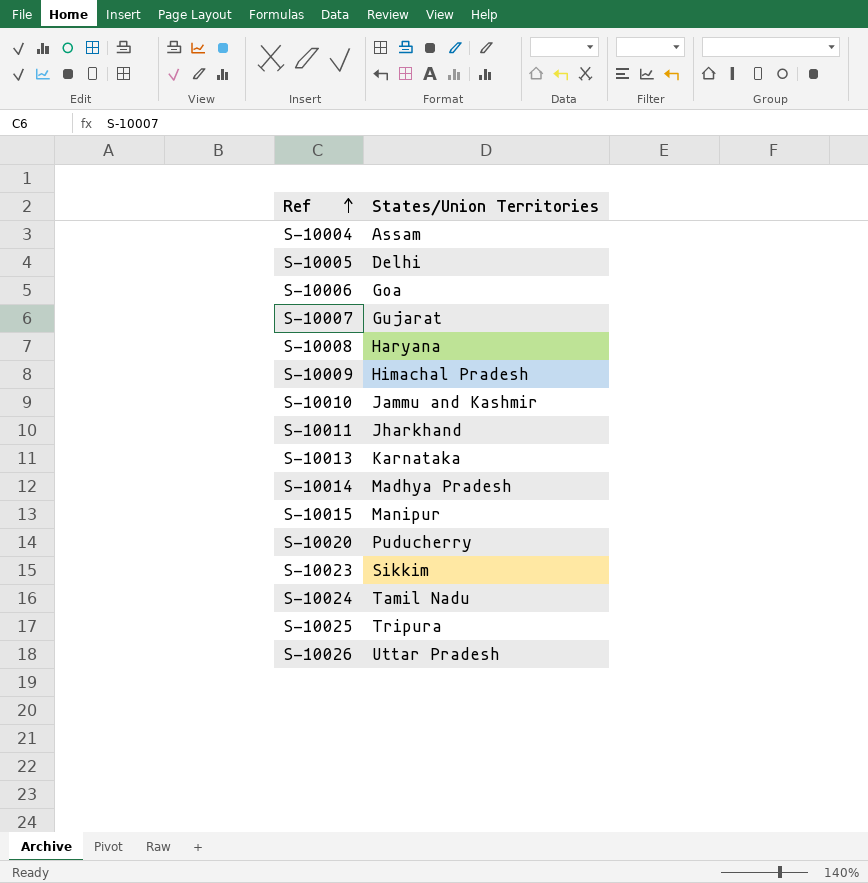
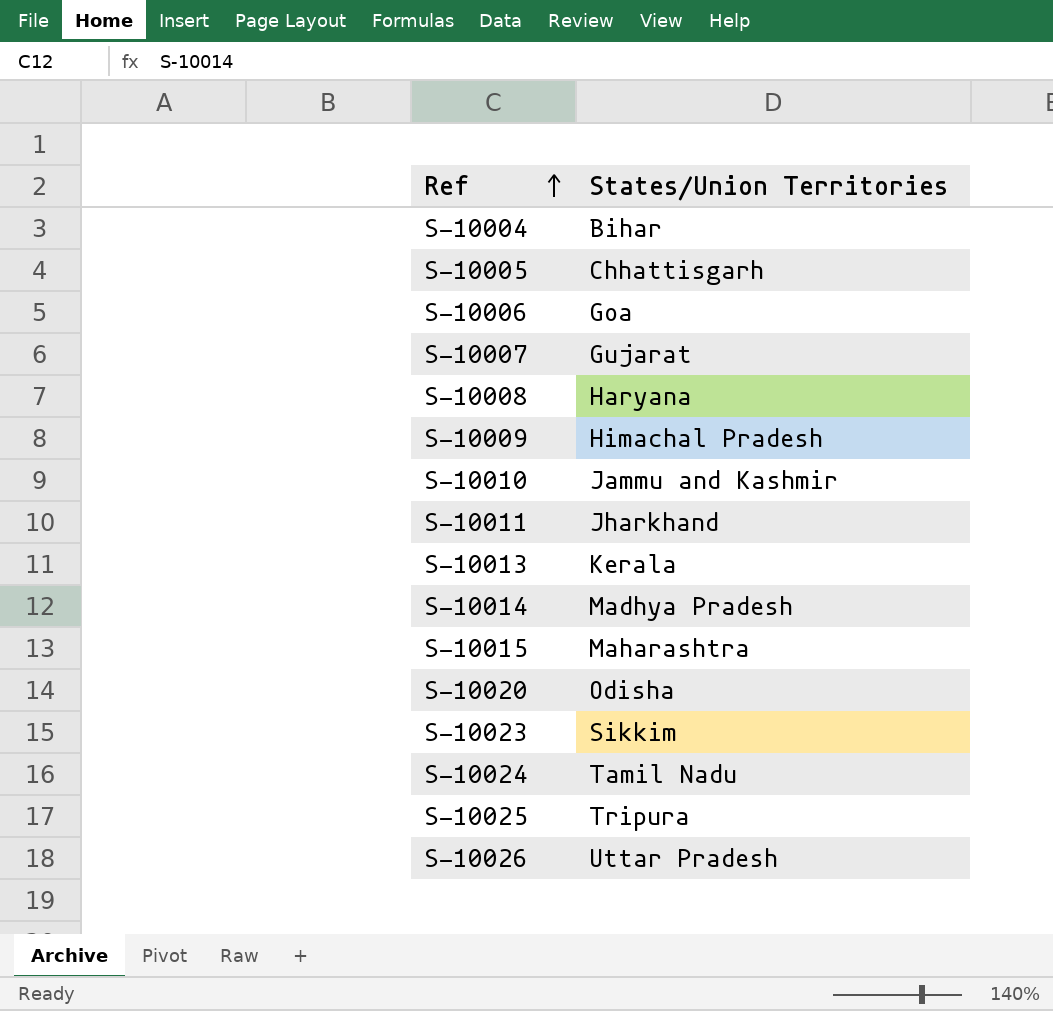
S-10004 | States/Union Territories: Assam -> Bihar
S-10005 | States/Union Territories: Delhi -> Chhattisgarh
S-10013 | States/Union Territories: Karnataka -> Kerala
S-10015 | States/Union Territories: Manipur -> Maharashtra
S-10020 | States/Union Territories: Puducherry -> Odisha

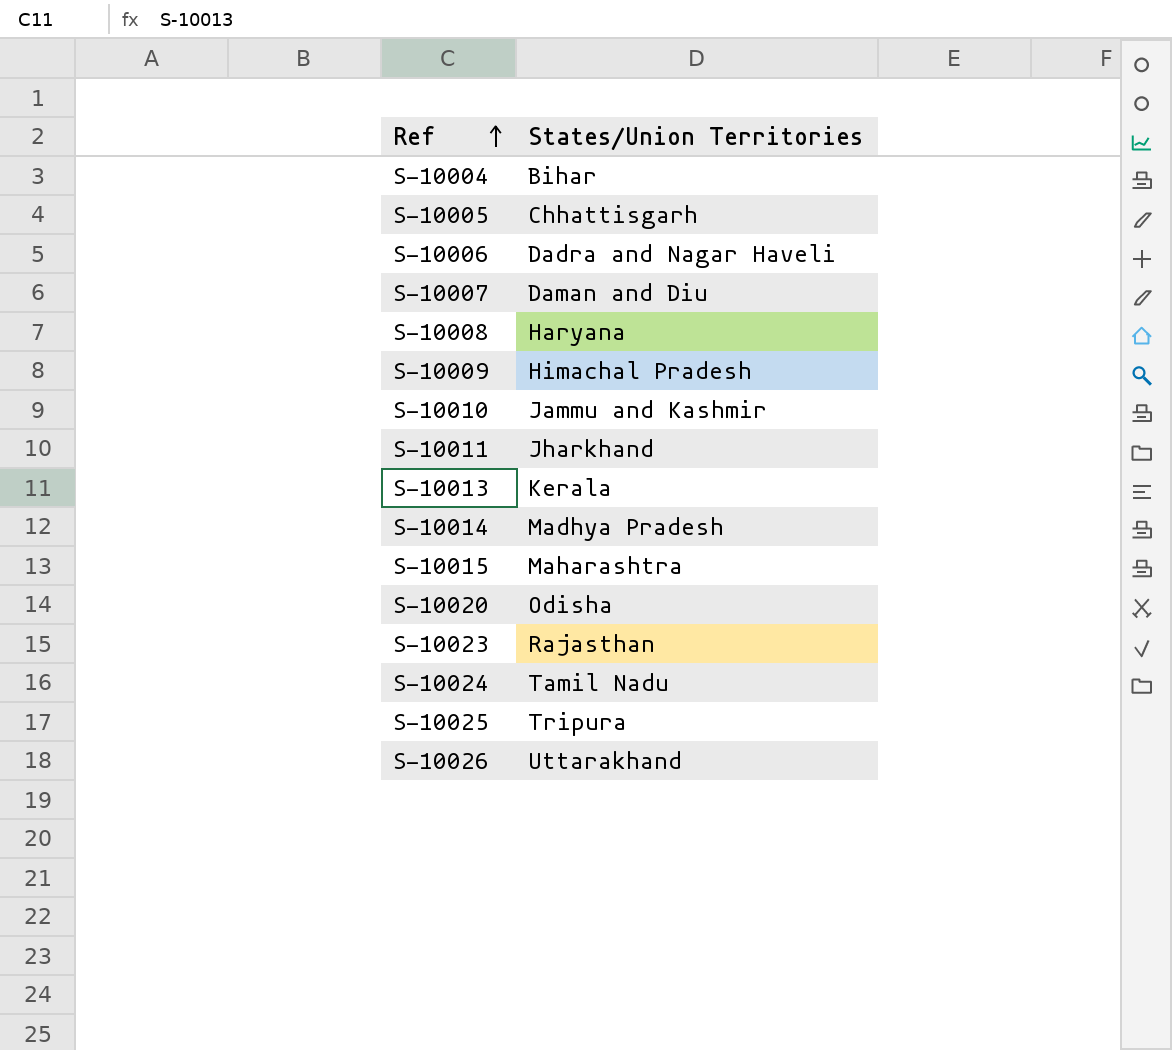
S-10006 | States/Union Territories: Goa -> Dadra and Nagar Haveli
S-10007 | States/Union Territories: Gujarat -> Daman and Diu
S-10023 | States/Union Territories: Sikkim -> Rajasthan
S-10026 | States/Union Territories: Uttar Pradesh -> Uttarakhand

